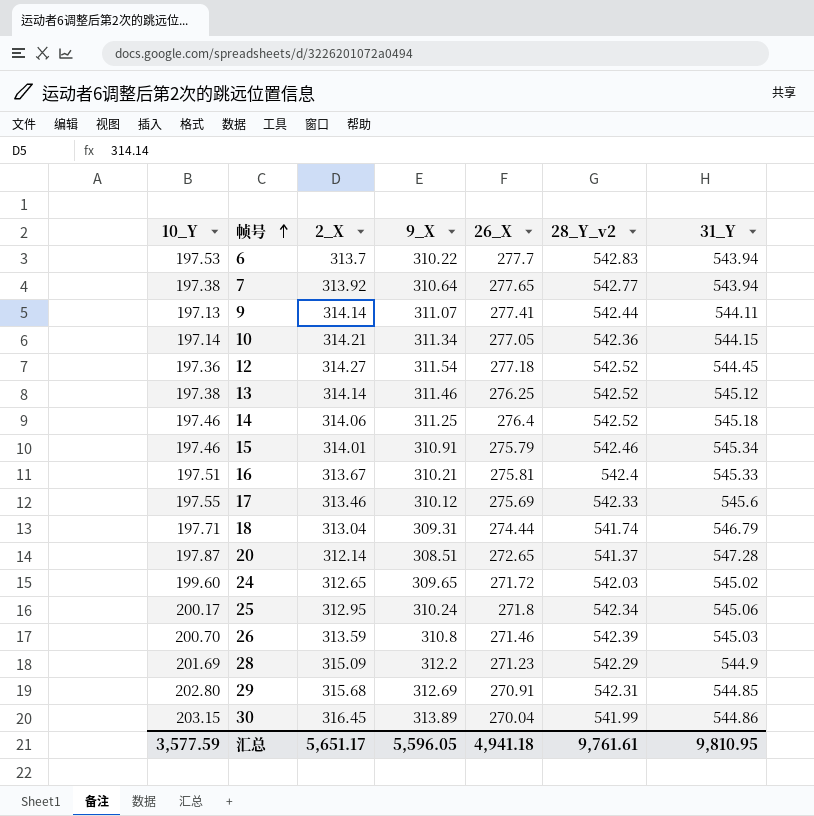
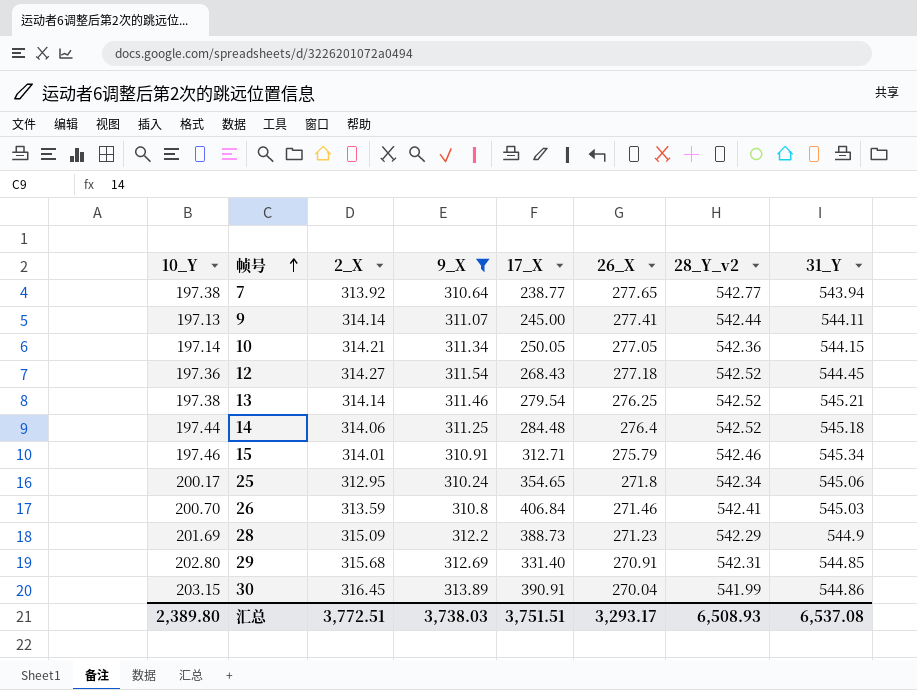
filter: none -> 9_X >= 310.24
column 17_X | position: none -> 5
13 | 31_Y: 545.12 -> 545.21
14 | 10_Y: 197.46 -> 197.44
26 | 28_Y_v2: 542.39 -> 542.41
汇总 | 10_Y: 3,577.59 -> 2,389.80
汇总 | 2_X: 5,651.17 -> 3,772.51
汇总 | 9_X: 5,596.05 -> 3,738.03
汇总 | 26_X: 4,941.18 -> 3,293.17
汇总 | 28_Y_v2: 9,761.61 -> 6,508.93
汇总 | 31_Y: 9,810.95 -> 6,537.08

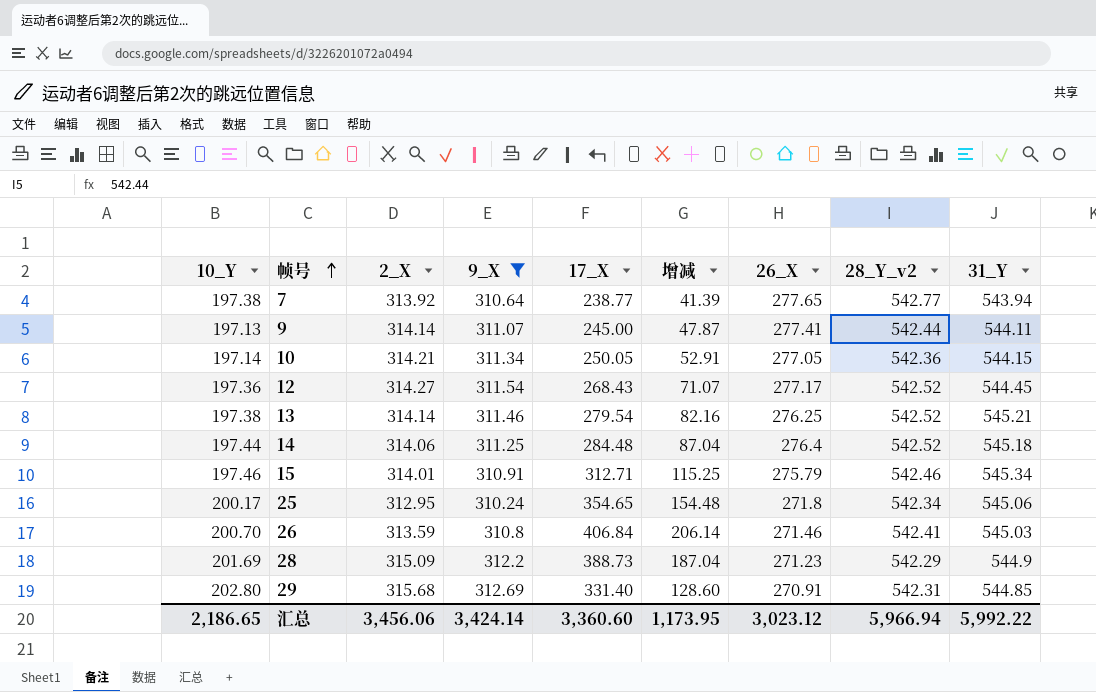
column 增减 | formula: none -> [17_X] - [10_Y]
row 30: 203.15 | 316.45 | 313.89 | 390.91 | 270.04 | 541.99 | 544.86 -> none
12 | 26_X: 277.18 -> 277.17
汇总 | 10_Y: 2,389.80 -> 2,186.65
汇总 | 2_X: 3,772.51 -> 3,456.06
汇总 | 9_X: 3,738.03 -> 3,424.14
汇总 | 17_X: 3,751.51 -> 3,360.60
汇总 | 26_X: 3,293.17 -> 3,023.12
汇总 | 28_Y_v2: 6,508.93 -> 5,966.94
汇总 | 31_Y: 6,537.08 -> 5,992.22

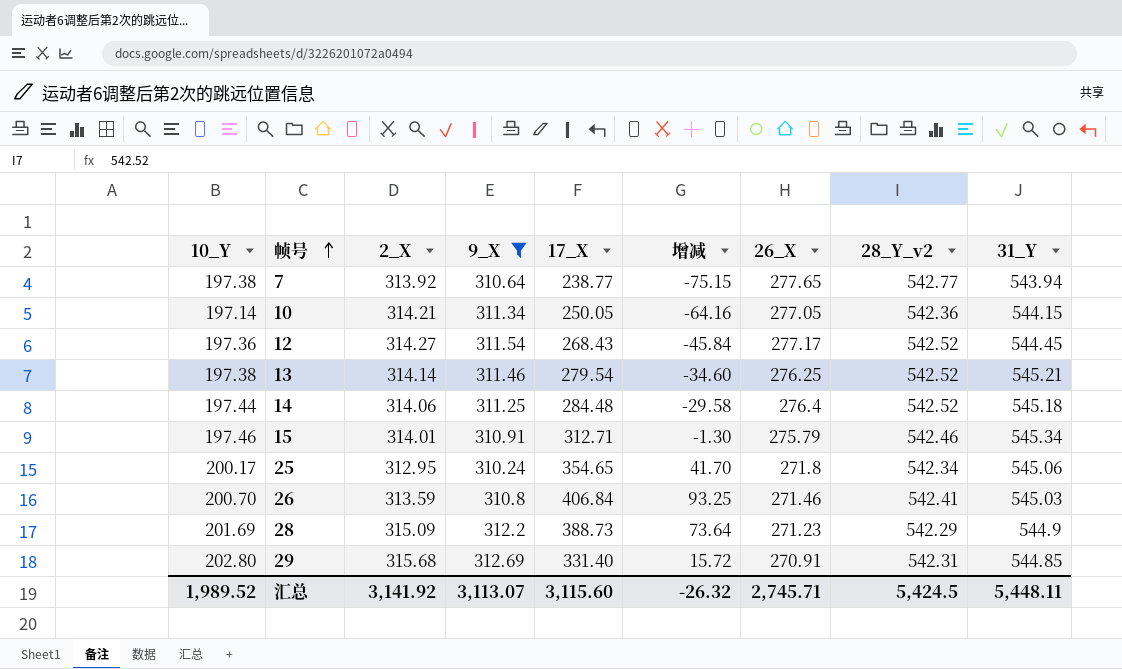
column 增减 | formula: [17_X] - [10_Y] -> [17_X] - [2_X]
row 9: 197.13 | 314.14 | 311.07 | 245.00 | 47.87 | 277.41 | 542.44 | 544.11 -> none
汇总 | 10_Y: 2,186.65 -> 1,989.52
汇总 | 2_X: 3,456.06 -> 3,141.92
汇总 | 9_X: 3,424.14 -> 3,113.07
汇总 | 17_X: 3,360.60 -> 3,115.60
汇总 | 增减: 1,173.95 -> -26.32
汇总 | 26_X: 3,023.12 -> 2,745.71
汇总 | 28_Y_v2: 5,966.94 -> 5,424.5
汇总 | 31_Y: 5,992.22 -> 5,448.11

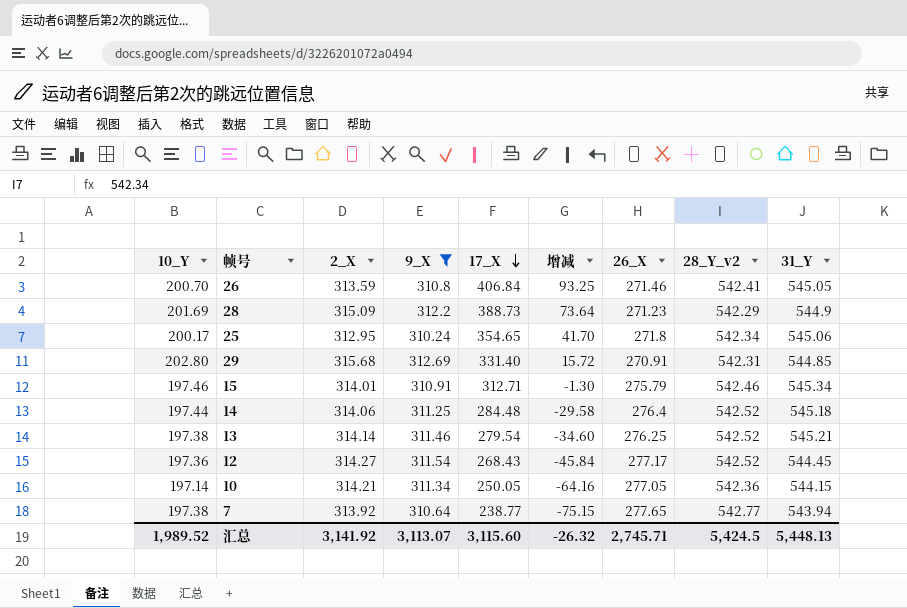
row order: 帧号 ascending -> 17_X descending
26 | 31_Y: 545.03 -> 545.05
汇总 | 31_Y: 5,448.11 -> 5,448.13

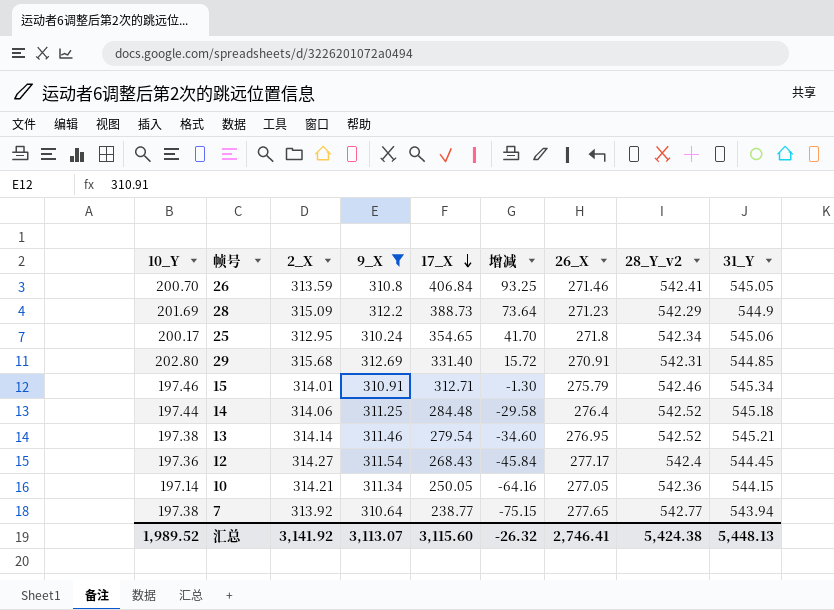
13 | 26_X: 276.25 -> 276.95
12 | 28_Y_v2: 542.52 -> 542.4
汇总 | 26_X: 2,745.71 -> 2,746.41
汇总 | 28_Y_v2: 5,424.5 -> 5,424.38

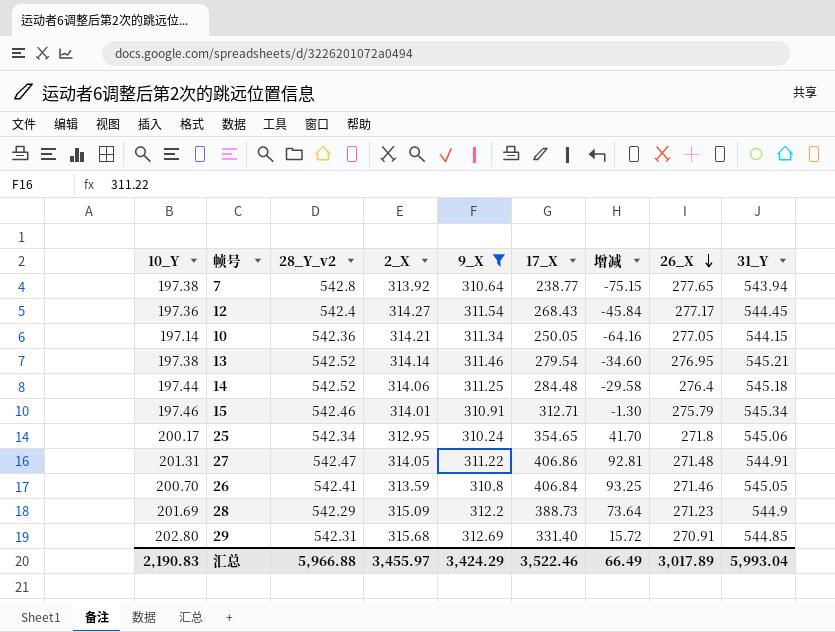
row order: 17_X descending -> 26_X descending
column 28_Y_v2 | position: 8 -> 3
7 | 28_Y_v2: 542.77 -> 542.8
row 27: none -> 201.31 | 542.47 | 314.05 | 311.22 | 406.86 | 92.81 | 271.48 | 544.91
汇总 | 10_Y: 1,989.52 -> 2,190.83
汇总 | 28_Y_v2: 5,424.38 -> 5,966.88
汇总 | 2_X: 3,141.92 -> 3,455.97
汇总 | 9_X: 3,113.07 -> 3,424.29
汇总 | 17_X: 3,115.60 -> 3,522.46
汇总 | 增减: -26.32 -> 66.49
汇总 | 26_X: 2,746.41 -> 3,017.89
汇总 | 31_Y: 5,448.13 -> 5,993.04

